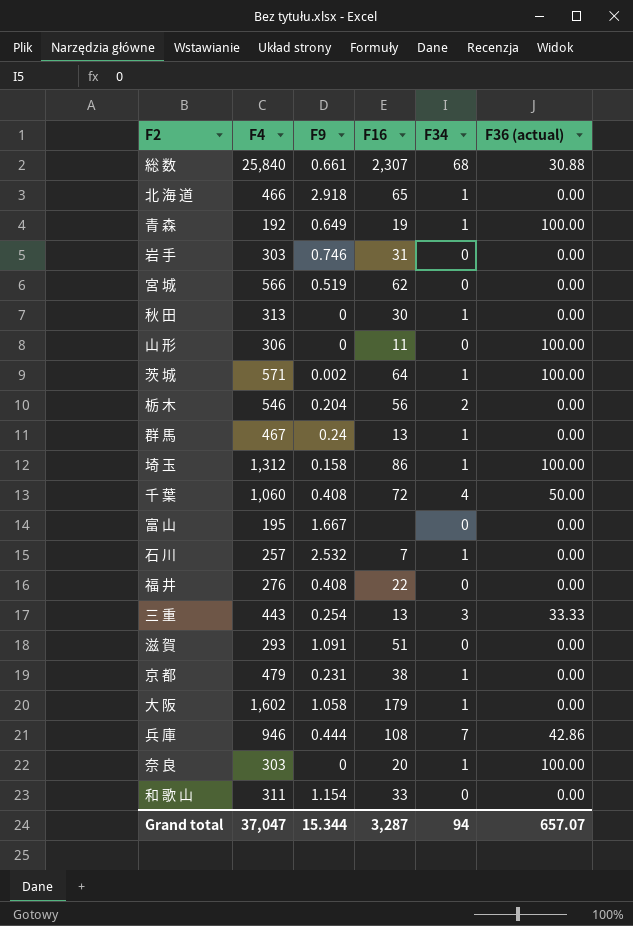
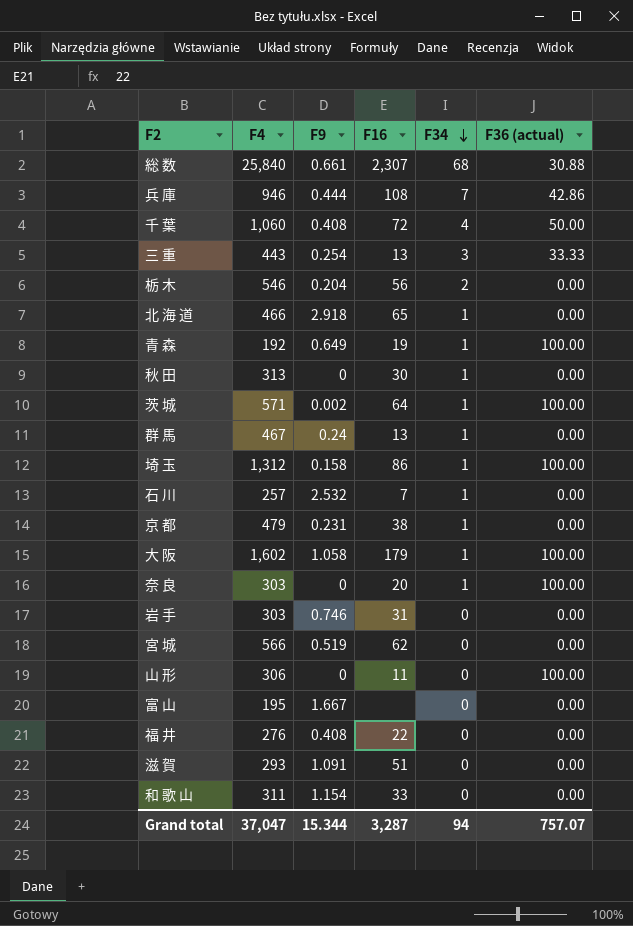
row order: none -> F34 descending
大 阪 | F36 (actual): 0.00 -> 100.00
Grand total | F36 (actual): 657.07 -> 757.07

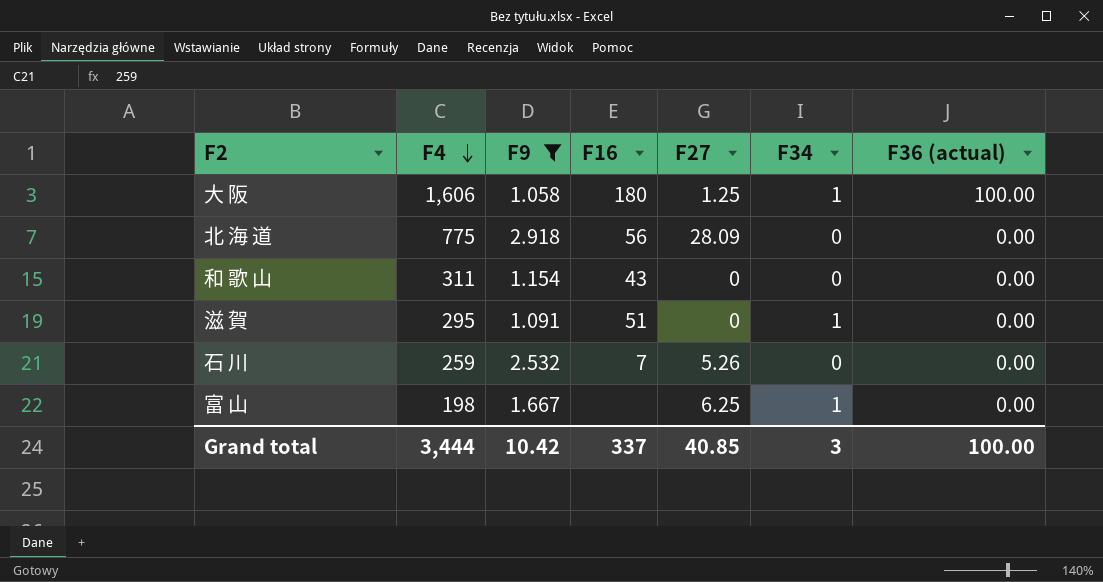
filter: none -> F9 >= 1.058
row order: F34 descending -> F4 descending
column F27 | position: none -> 5
大 阪 | F4: 1,602 -> 1,606
大 阪 | F16: 179 -> 180
北 海 道 | F4: 466 -> 775
北 海 道 | F16: 65 -> 56
北 海 道 | F34: 1 -> 0
和 歌 山 | F16: 33 -> 43
滋 賀 | F4: 293 -> 295
滋 賀 | F34: 0 -> 1
石 川 | F4: 257 -> 259
石 川 | F34: 1 -> 0
富 山 | F4: 195 -> 198
富 山 | F34: 0 -> 1
Grand total | F4: 37,047 -> 3,444
Grand total | F9: 15.344 -> 10.42
Grand total | F16: 3,287 -> 337
Grand total | F34: 94 -> 3
Grand total | F36 (actual): 757.07 -> 100.00

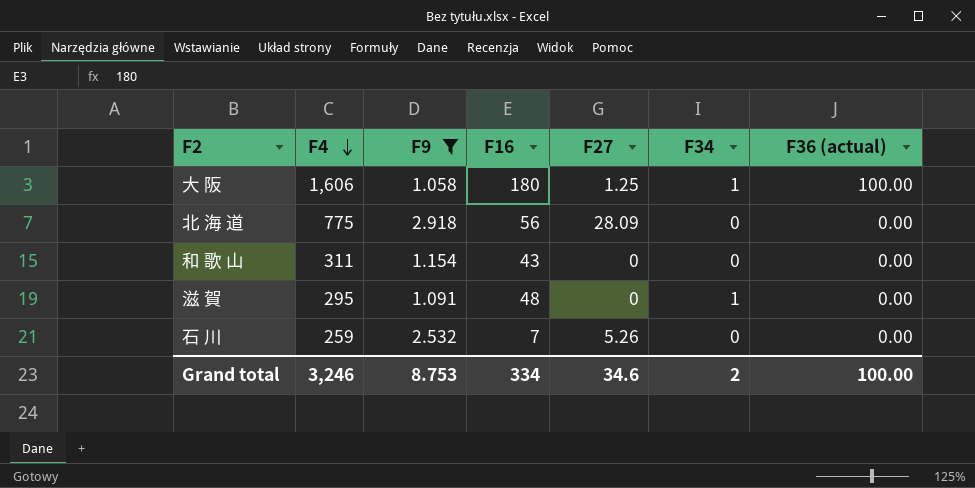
row 富 山: 198 | 1.667 | none | 6.25 | 1 | 0.00 -> none
滋 賀 | F16: 51 -> 48
Grand total | F4: 3,444 -> 3,246
Grand total | F9: 10.42 -> 8.753
Grand total | F16: 337 -> 334
Grand total | F27: 40.85 -> 34.6
Grand total | F34: 3 -> 2

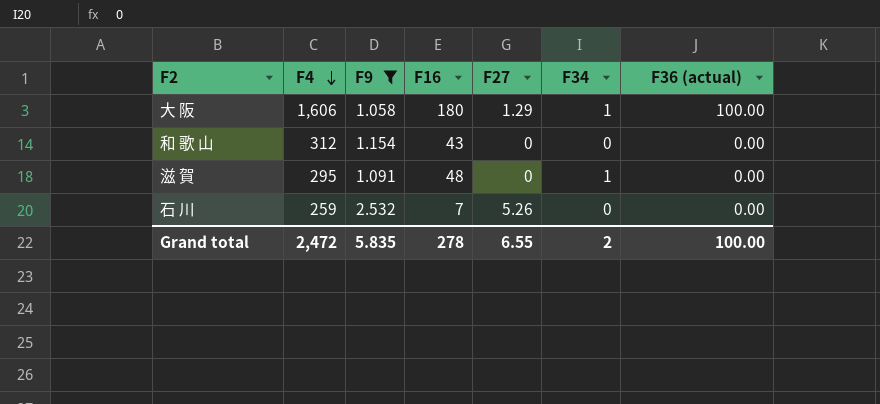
row 北 海 道: 775 | 2.918 | 56 | 28.09 | 0 | 0.00 -> none
大 阪 | F27: 1.25 -> 1.29
和 歌 山 | F4: 311 -> 312
Grand total | F4: 3,246 -> 2,472
Grand total | F9: 8.753 -> 5.835
Grand total | F16: 334 -> 278
Grand total | F27: 34.6 -> 6.55

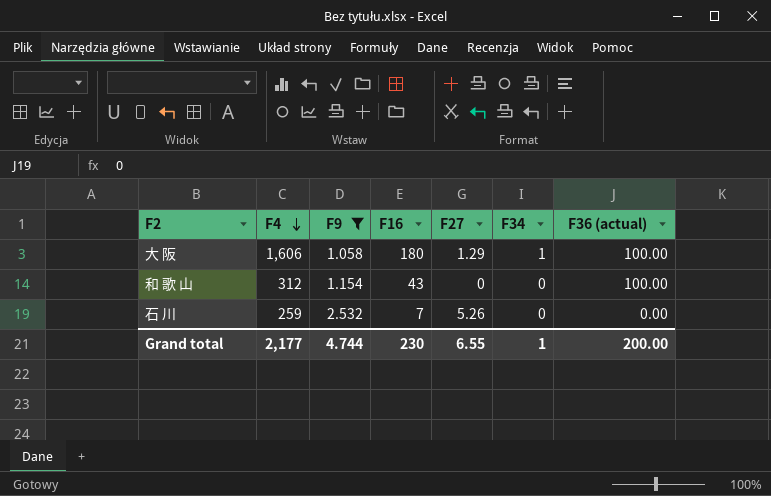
row 滋 賀: 295 | 1.091 | 48 | 0 | 1 | 0.00 -> none
和 歌 山 | F36 (actual): 0.00 -> 100.00
Grand total | F4: 2,472 -> 2,177
Grand total | F9: 5.835 -> 4.744
Grand total | F16: 278 -> 230
Grand total | F34: 2 -> 1
Grand total | F36 (actual): 100.00 -> 200.00

